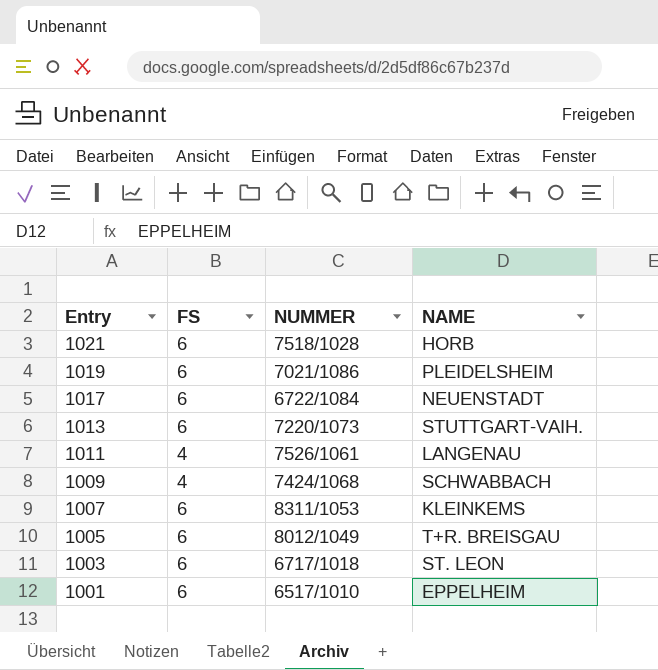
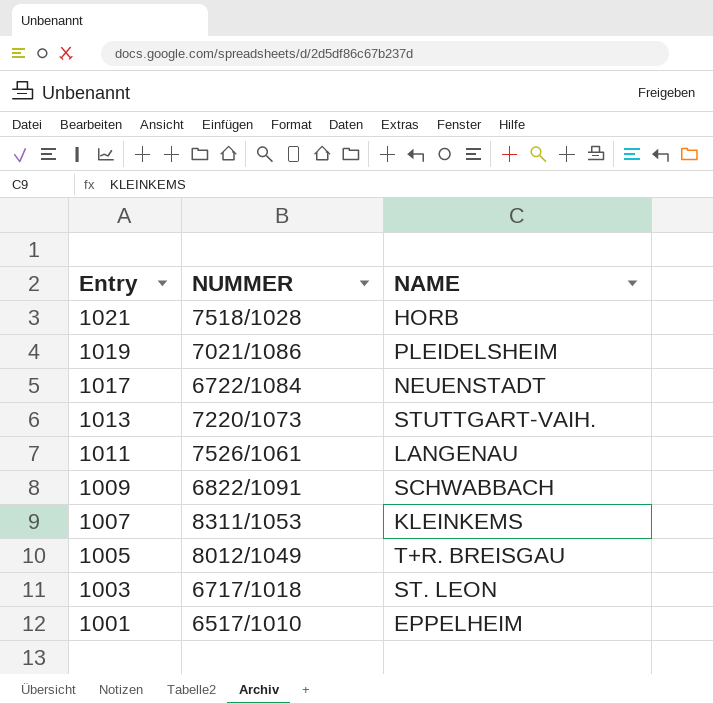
column FS | position: 2 -> none
1009 | NUMMER: 7424/1068 -> 6822/1091

